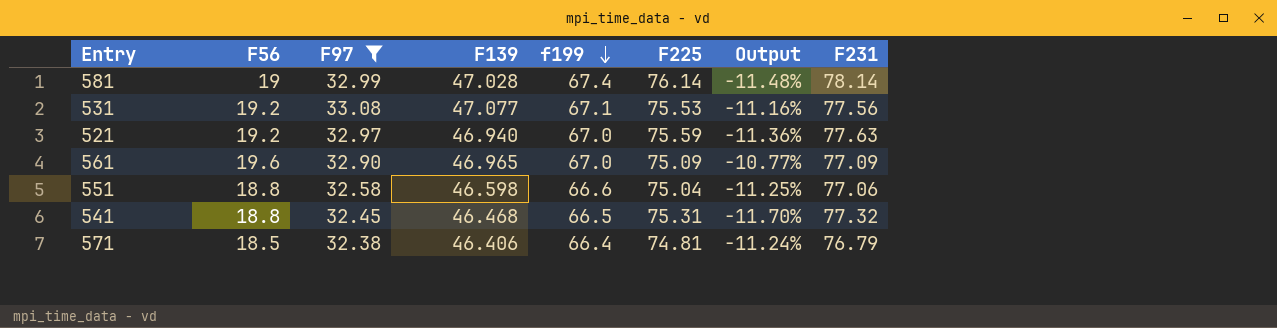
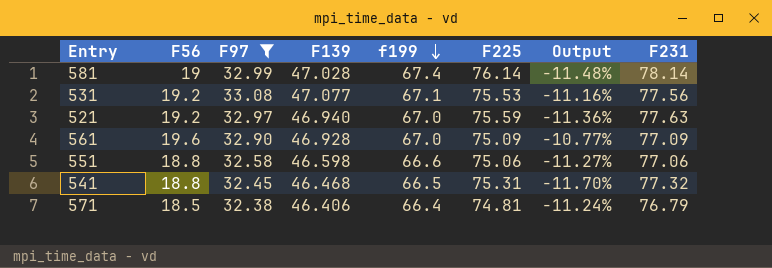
561 | F139: 46.965 -> 46.928
551 | F225: 75.04 -> 75.06
551 | Output: -11.25% -> -11.27%

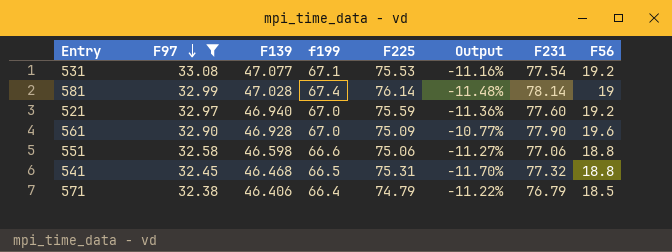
row order: f199 descending -> F97 descending
column F56 | position: 2 -> 8
531 | F231: 77.56 -> 77.54
521 | F231: 77.63 -> 77.60
561 | F231: 77.09 -> 77.90
571 | F225: 74.81 -> 74.79
571 | Output: -11.24% -> -11.22%

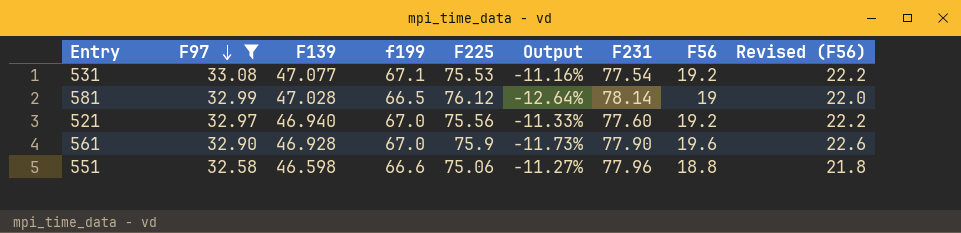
column Revised (F56) | formula: none -> [F56] + 3
row 541: 32.45 | 46.468 | 66.5 | 75.31 | -11.70% | 77.32 | 18.8 -> none
row 571: 32.38 | 46.406 | 66.4 | 74.79 | -11.22% | 76.79 | 18.5 -> none
581 | f199: 67.4 -> 66.5
581 | F225: 76.14 -> 76.12
581 | Output: -11.48% -> -12.64%
521 | F225: 75.59 -> 75.56
521 | Output: -11.36% -> -11.33%
561 | F225: 75.09 -> 75.9
561 | Output: -10.77% -> -11.73%
551 | F231: 77.06 -> 77.96

